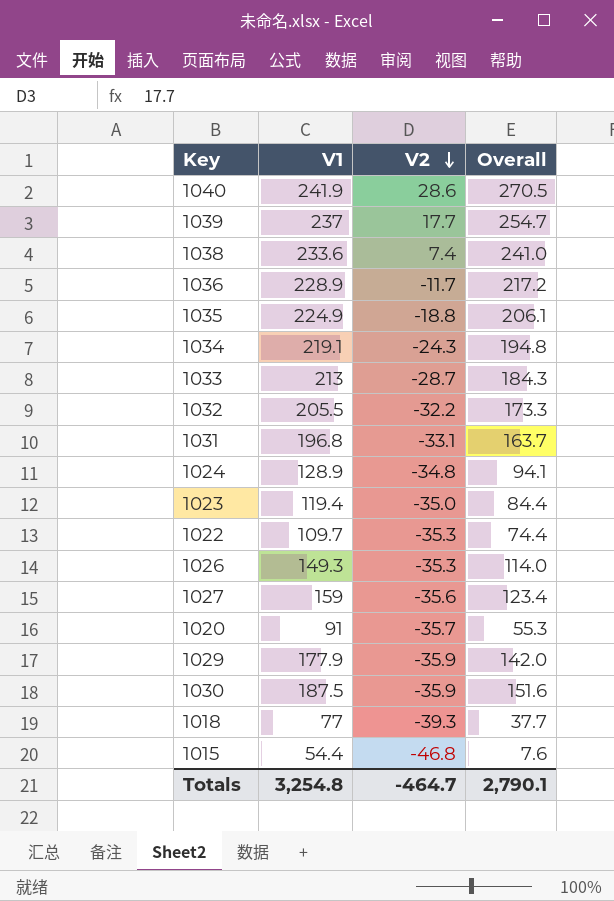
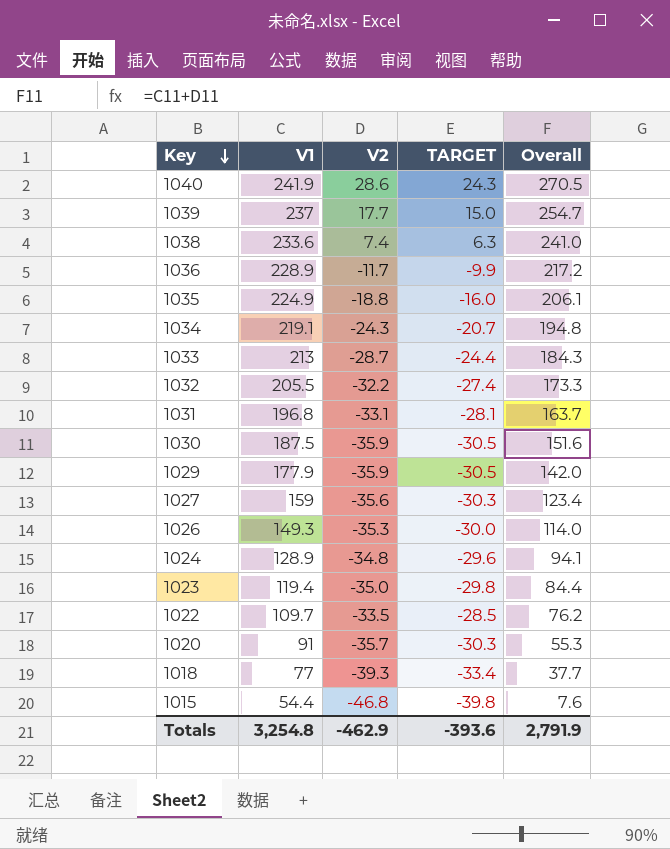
row order: V2 descending -> Key descending
column TARGET | formula: none -> [V2] * 0.85
1022 | V2: -35.3 -> -33.5
1022 | Overall: 74.4 -> 76.2
Totals | V2: -464.7 -> -462.9
Totals | Overall: 2,790.1 -> 2,791.9

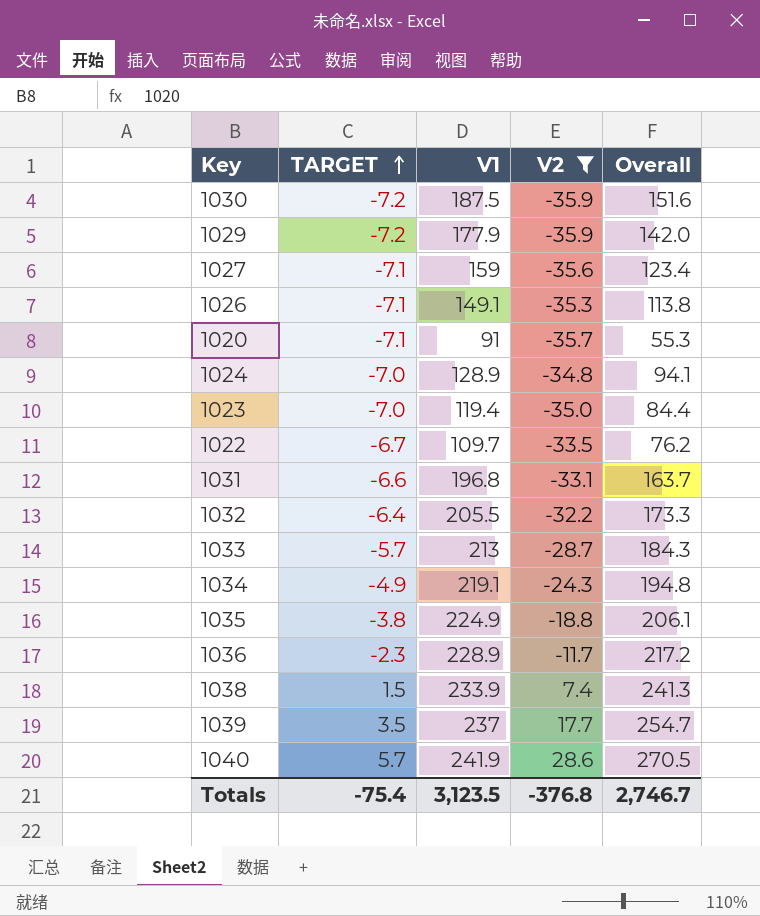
filter: none -> V2 >= -35.9
row order: Key descending -> TARGET ascending
column TARGET | formula: [V2] * 0.85 -> [V2] * 0.2
column TARGET | position: 4 -> 2
1026 | V1: 149.3 -> 149.1
1026 | Overall: 114.0 -> 113.8
1038 | V1: 233.6 -> 233.9
1038 | Overall: 241.0 -> 241.3
Totals | TARGET: -393.6 -> -75.4
Totals | V1: 3,254.8 -> 3,123.5
Totals | V2: -462.9 -> -376.8
Totals | Overall: 2,791.9 -> 2,746.7

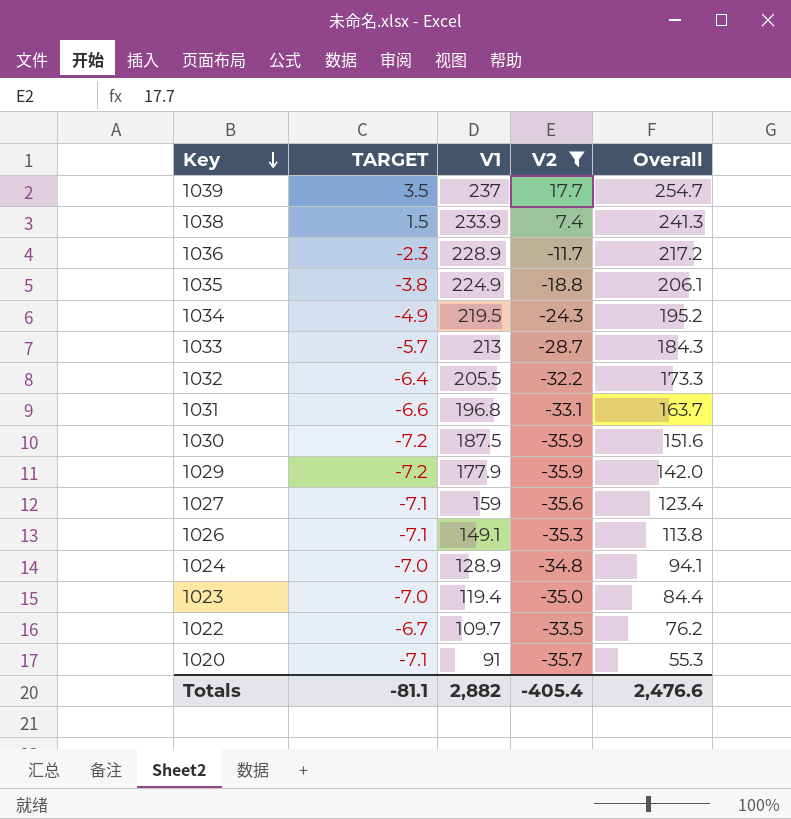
row order: TARGET ascending -> Key descending
row 1040: 5.7 | 241.9 | 28.6 | 270.5 -> none
1034 | V1: 219.1 -> 219.5
1034 | Overall: 194.8 -> 195.2
Totals | TARGET: -75.4 -> -81.1
Totals | V1: 3,123.5 -> 2,882
Totals | V2: -376.8 -> -405.4
Totals | Overall: 2,746.7 -> 2,476.6

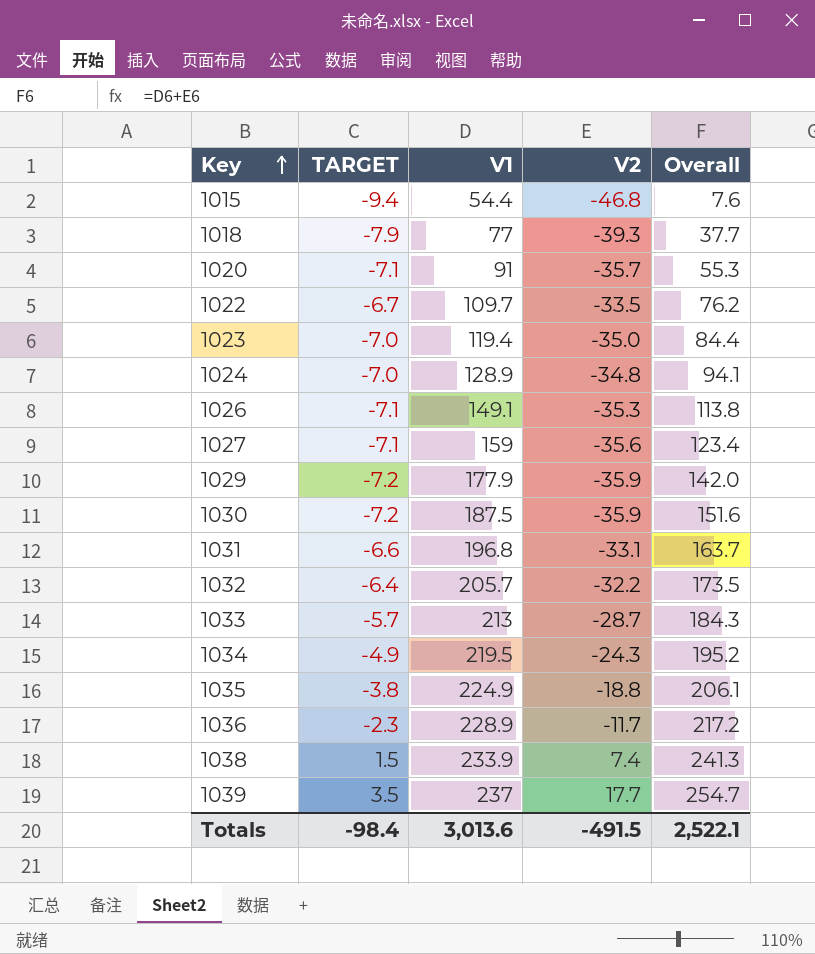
filter: V2 >= -35.9 -> none
row order: Key descending -> Key ascending
1032 | V1: 205.5 -> 205.7
1032 | Overall: 173.3 -> 173.5
Totals | TARGET: -81.1 -> -98.4
Totals | V1: 2,882 -> 3,013.6
Totals | V2: -405.4 -> -491.5
Totals | Overall: 2,476.6 -> 2,522.1

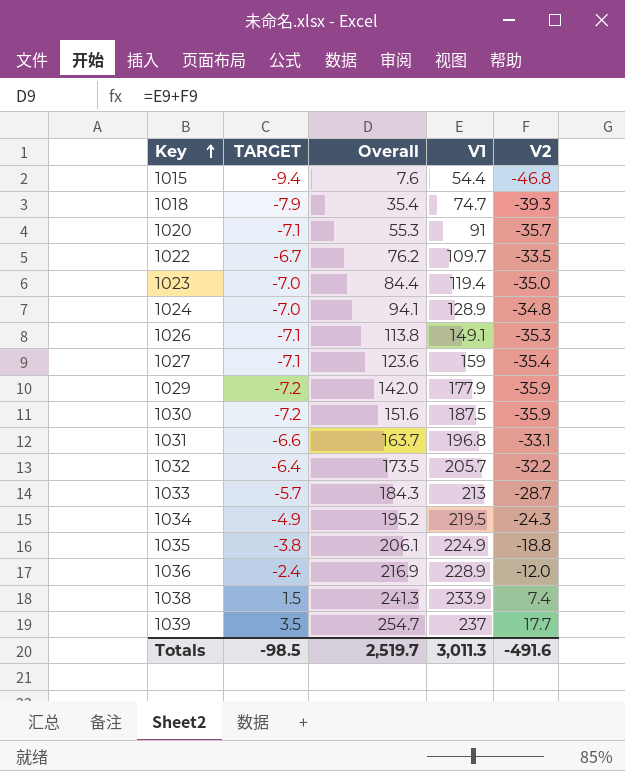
column Overall | position: 5 -> 3
1018 | Overall: 37.7 -> 35.4
1018 | V1: 77 -> 74.7
1027 | Overall: 123.4 -> 123.6
1027 | V2: -35.6 -> -35.4
1036 | TARGET: -2.3 -> -2.4
1036 | Overall: 217.2 -> 216.9
1036 | V2: -11.7 -> -12.0
Totals | TARGET: -98.4 -> -98.5
Totals | Overall: 2,522.1 -> 2,519.7
Totals | V1: 3,013.6 -> 3,011.3
Totals | V2: -491.5 -> -491.6

